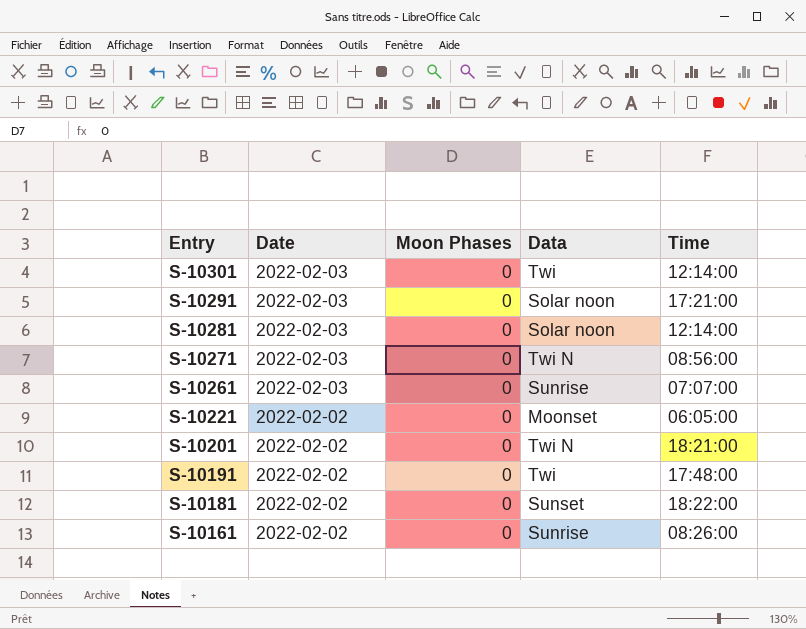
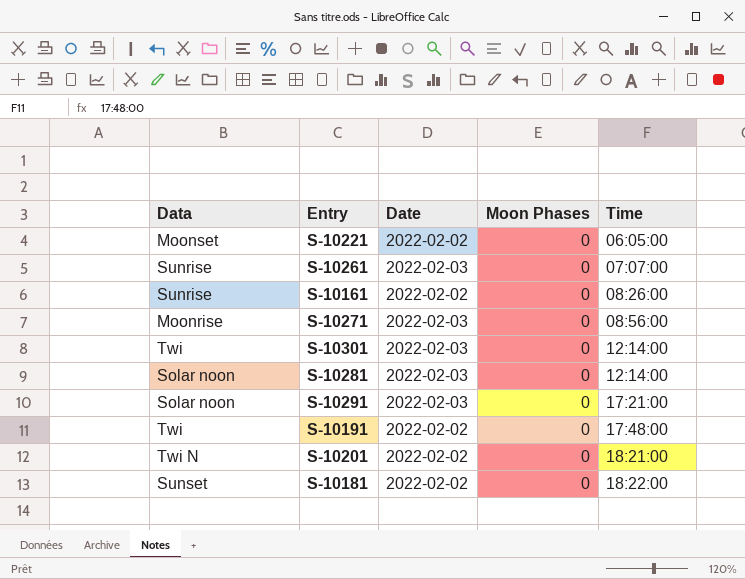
row order: Entry descending -> Time ascending
column Data | position: 4 -> 1
S-10271 | Data: Twi N -> Moonrise

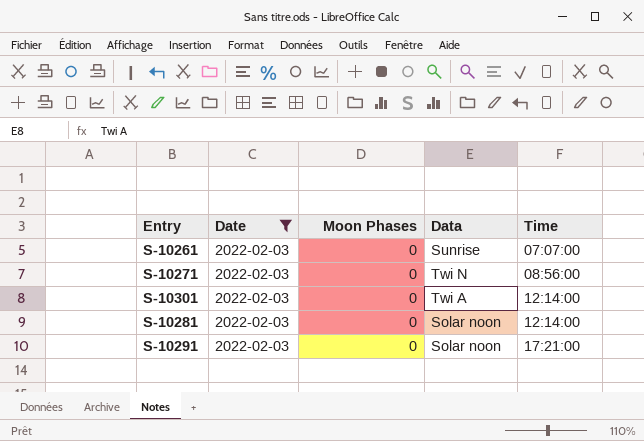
filter: none -> Date = 2022-02-03
column Data | position: 1 -> 4
S-10271 | Data: Moonrise -> Twi N
S-10301 | Data: Twi -> Twi A

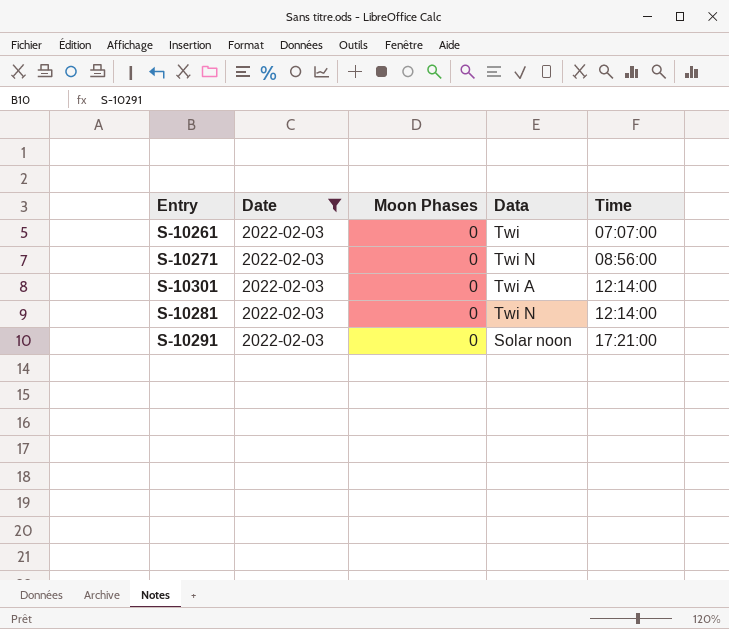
S-10261 | Data: Sunrise -> Twi
S-10281 | Data: Solar noon -> Twi N

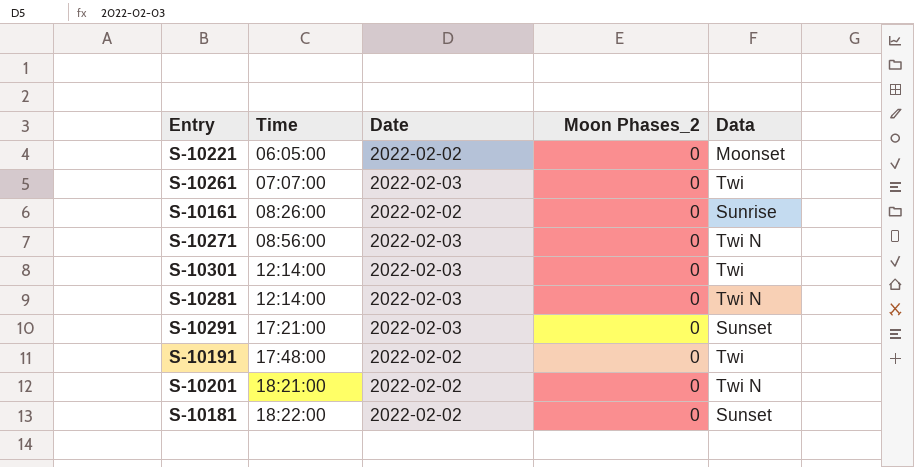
filter: Date = 2022-02-03 -> none
column Time | position: 5 -> 2
column name: Moon Phases -> Moon Phases_2
S-10301 | Data: Twi A -> Twi
S-10291 | Data: Solar noon -> Sunset

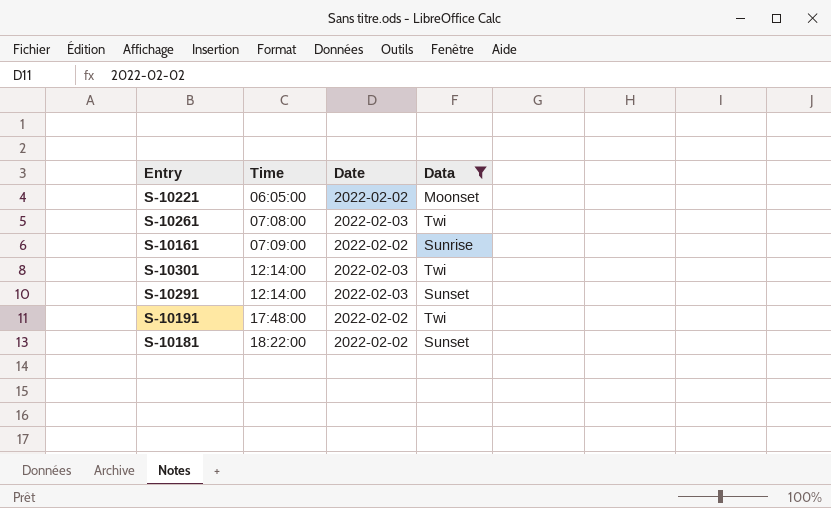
filter: none -> Data != Twi N
column Moon Phases_2 | position: 4 -> none
S-10261 | Time: 07:07:00 -> 07:08:00
S-10161 | Time: 08:26:00 -> 07:09:00
S-10291 | Time: 17:21:00 -> 12:14:00

